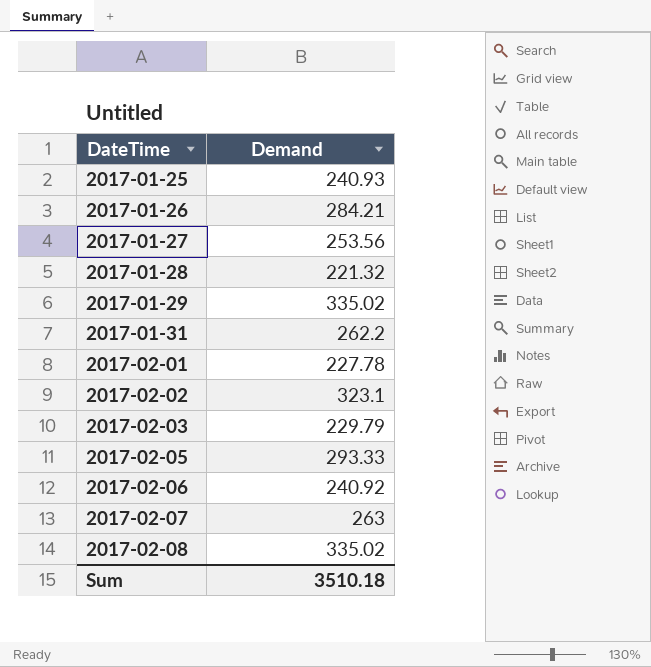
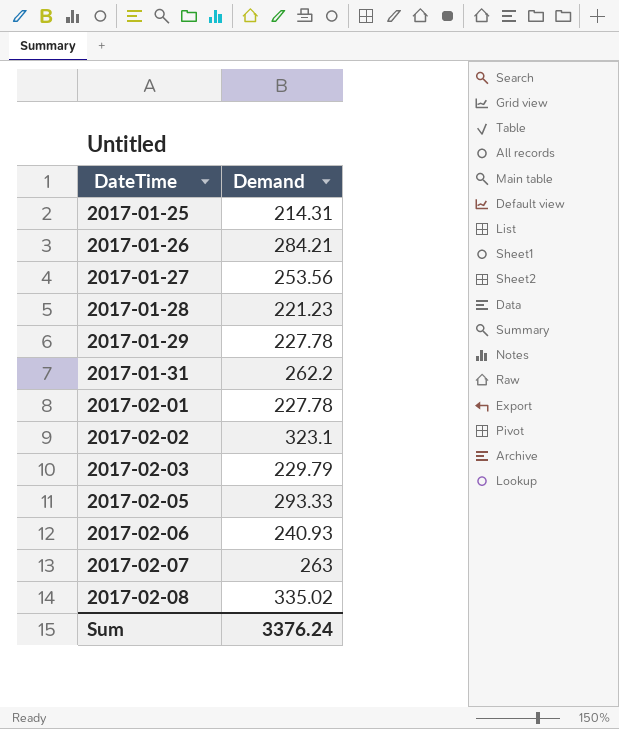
2017-01-25 | Demand: 240.93 -> 214.31
2017-01-28 | Demand: 221.32 -> 221.23
2017-01-29 | Demand: 335.02 -> 227.78
2017-02-06 | Demand: 240.92 -> 240.93
Sum | Demand: 3510.18 -> 3376.24

